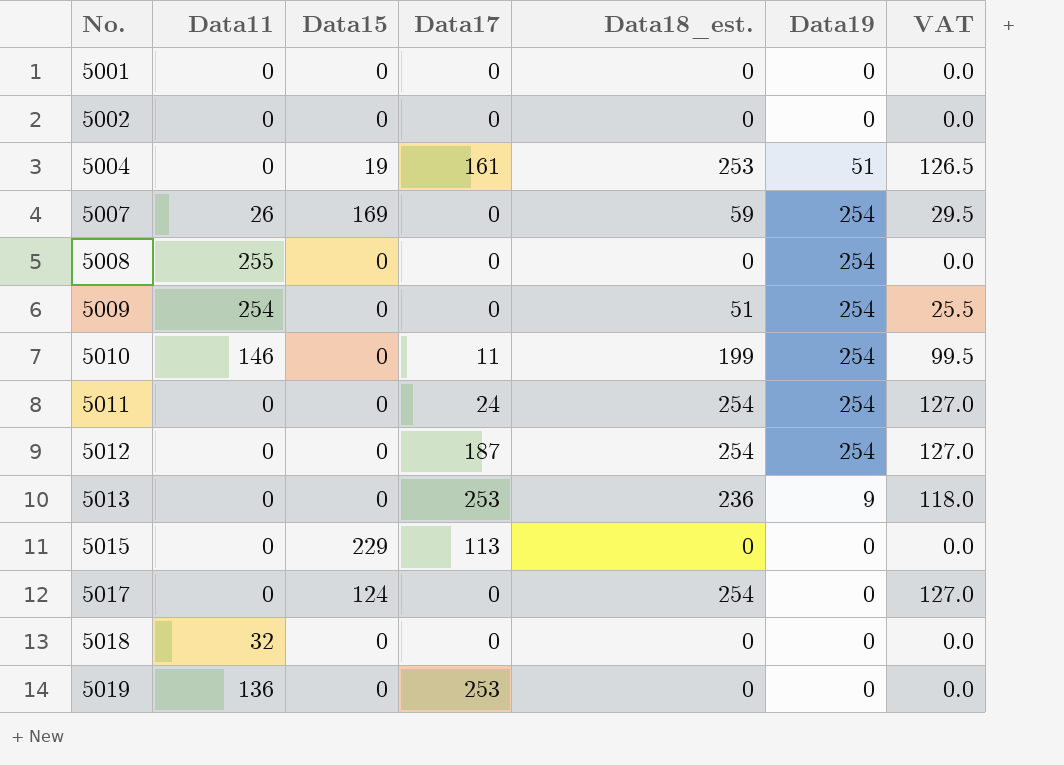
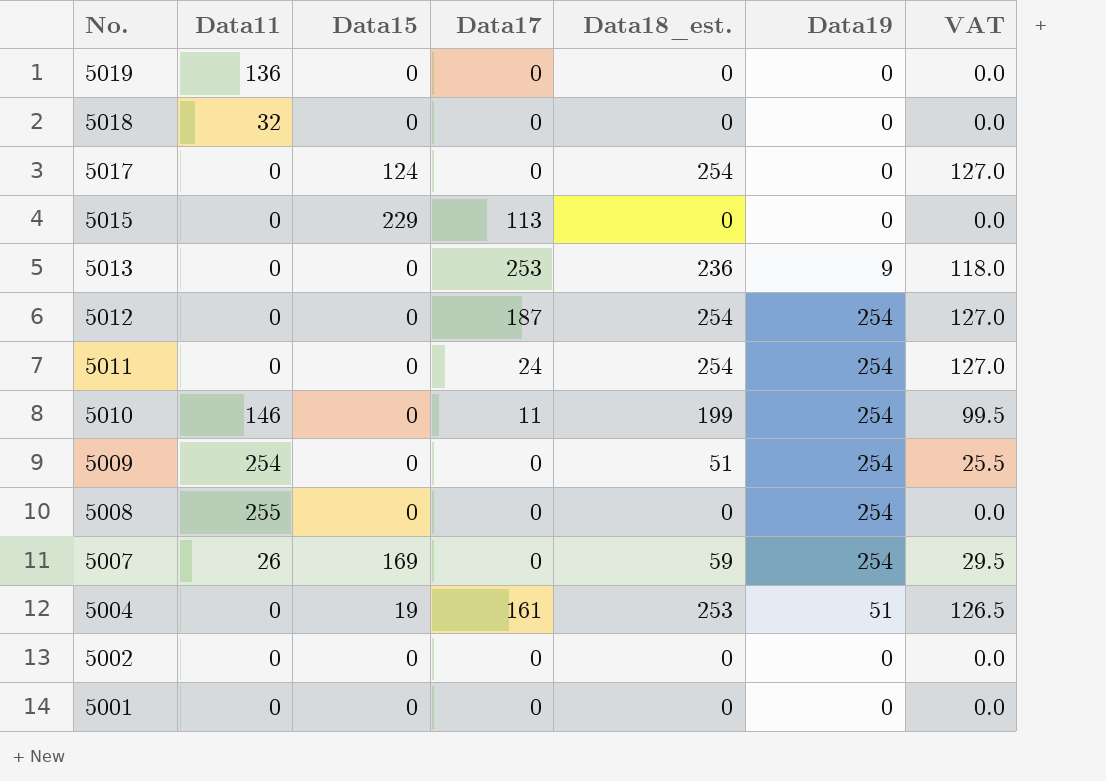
row order: No. ascending -> No. descending
5019 | Data17: 253 -> 0

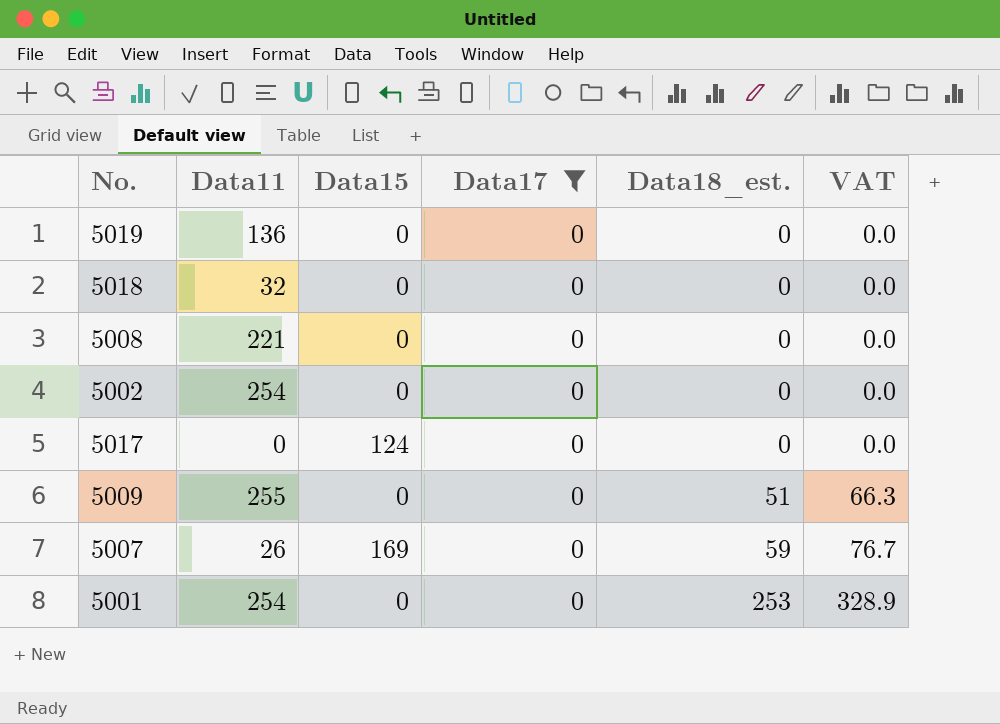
filter: none -> Data17 = 0
row order: No. descending -> Data18_est. ascending
column Data19 | position: 6 -> none
column VAT | formula: [Data18_est.] * 0.5 -> [Data18_est.] * 1.3
5008 | Data11: 255 -> 221
5002 | Data11: 0 -> 254
5017 | Data18_est.: 254 -> 0
5009 | Data11: 254 -> 255
5001 | Data11: 0 -> 254
5001 | Data18_est.: 0 -> 253

